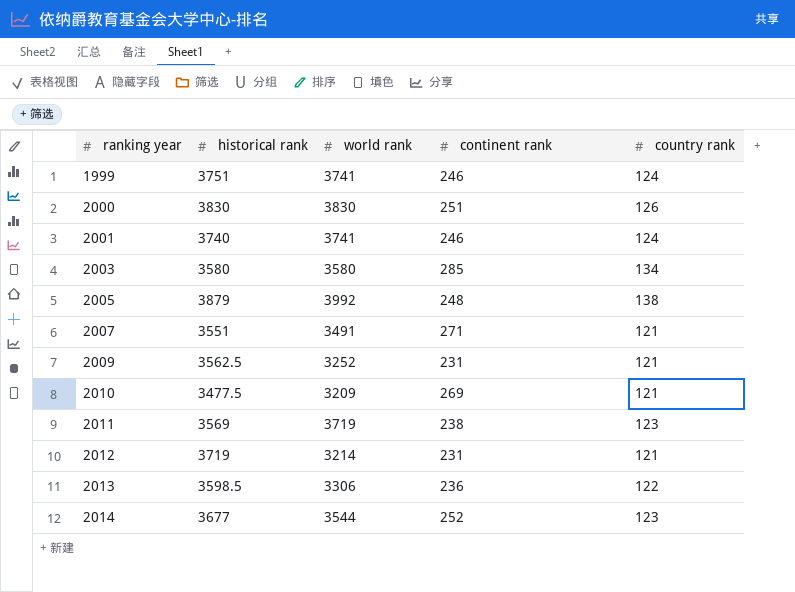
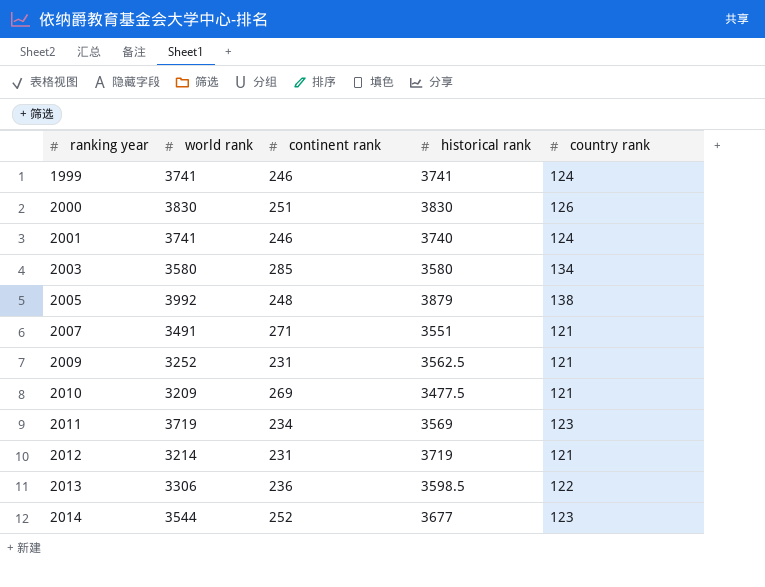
column historical rank | position: 2 -> 4
1999 | historical rank: 3751 -> 3741
2011 | continent rank: 238 -> 234

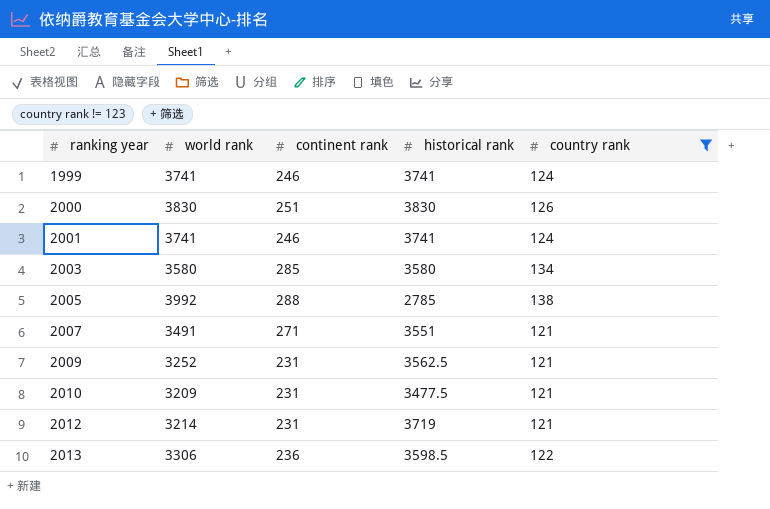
filter: none -> country rank != 123
2001 | historical rank: 3740 -> 3741
2005 | continent rank: 248 -> 288
2005 | historical rank: 3879 -> 2785
2010 | continent rank: 269 -> 231

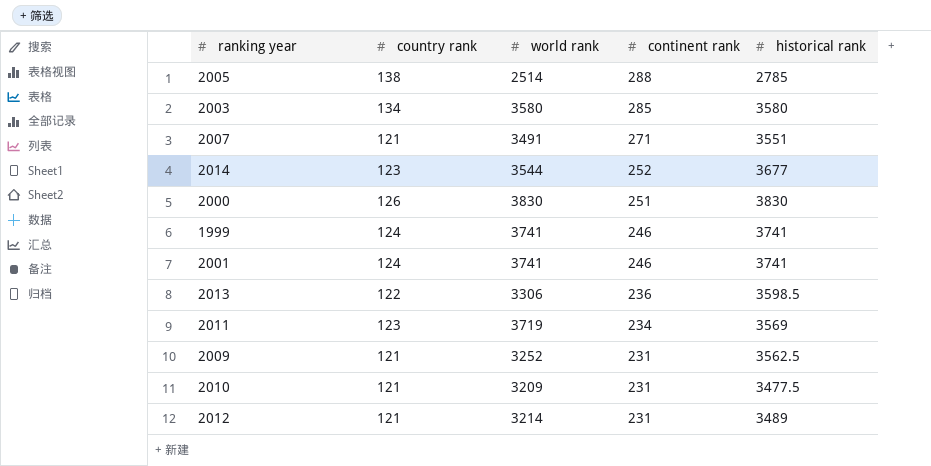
filter: country rank != 123 -> none
row order: ranking year ascending -> continent rank descending
column country rank | position: 5 -> 2
2005 | world rank: 3992 -> 2514
2012 | historical rank: 3719 -> 3489

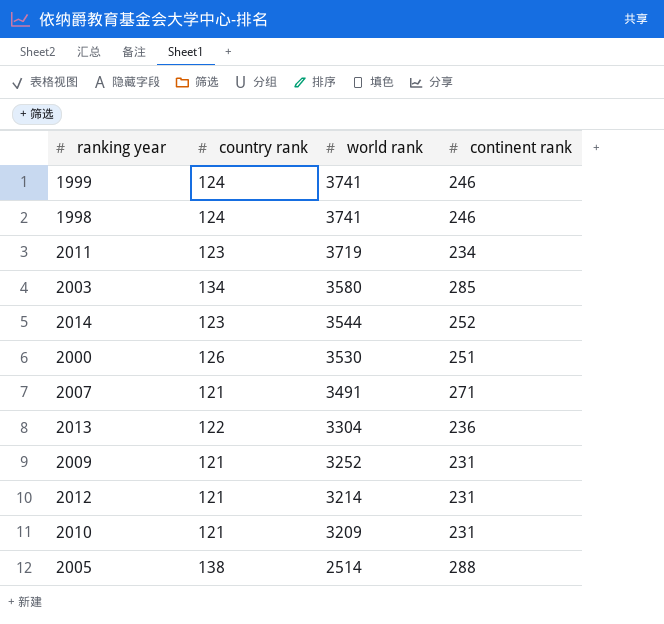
row order: continent rank descending -> world rank descending
column historical rank | position: 5 -> none
row 2001: 124 | 3741 | 246 | 3741 -> none
row 1998: none -> 124 | 3741 | 246
2000 | world rank: 3830 -> 3530
2013 | world rank: 3306 -> 3304

